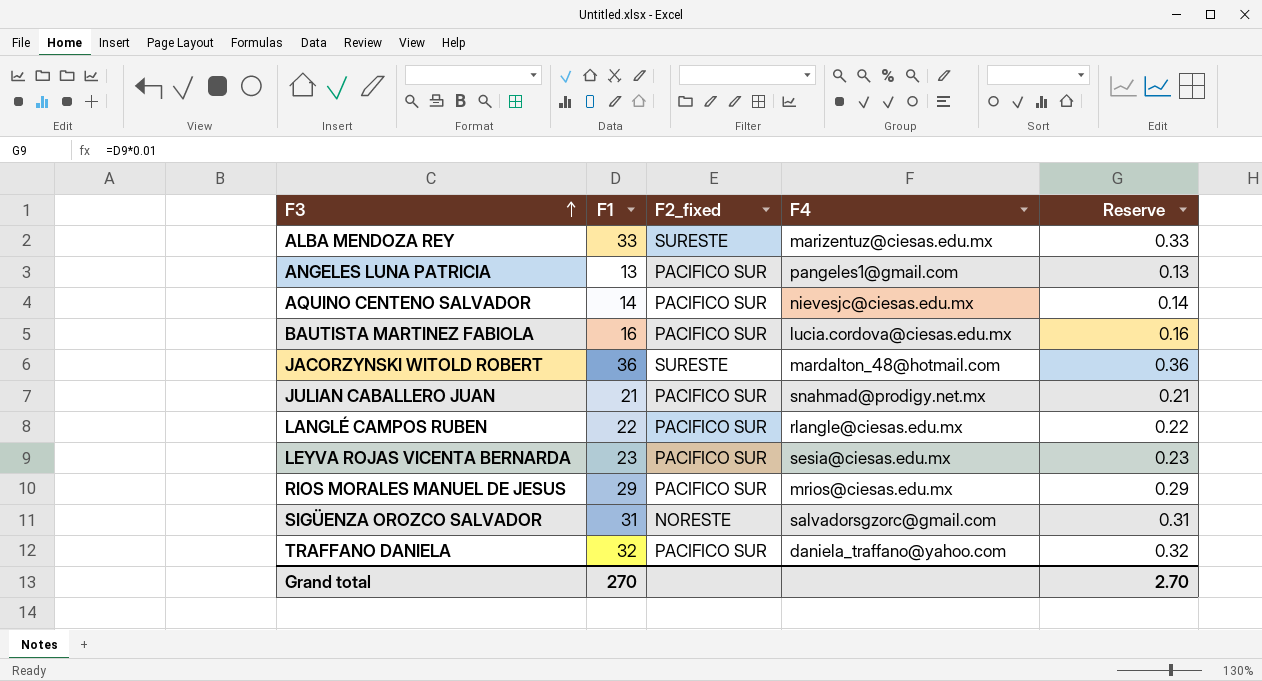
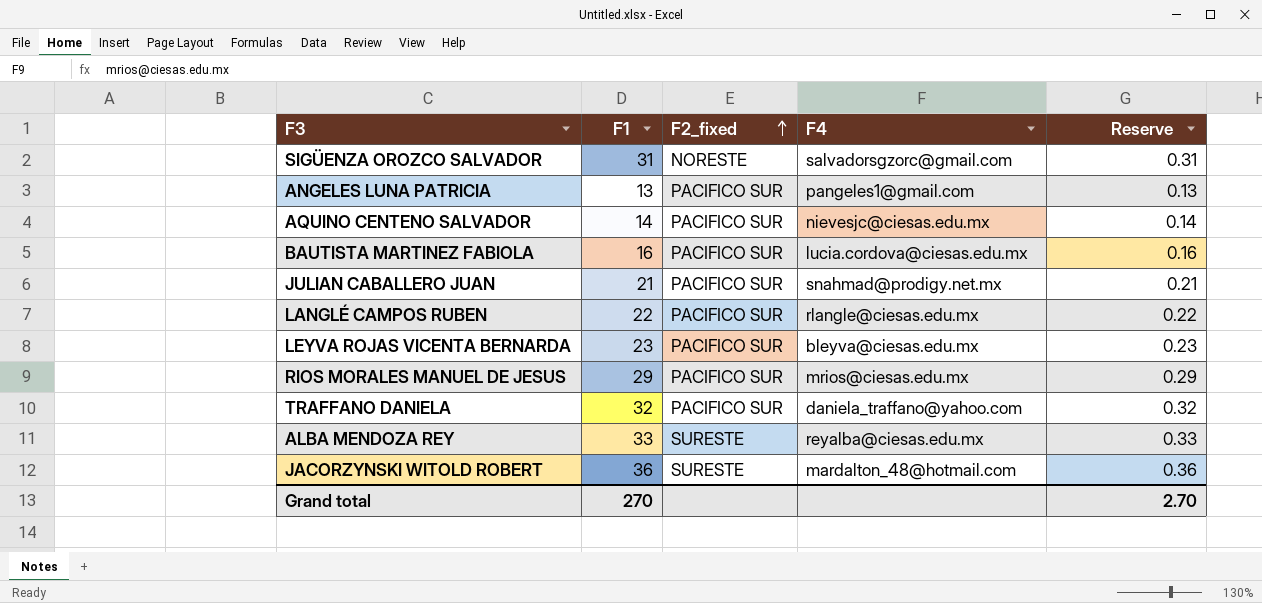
row order: F3 ascending -> F2_fixed ascending
LEYVA ROJAS VICENTA BERNARDA | F4: sesia@ciesas.edu.mx -> bleyva@ciesas.edu.mx
ALBA MENDOZA REY | F4: marizentuz@ciesas.edu.mx -> reyalba@ciesas.edu.mx

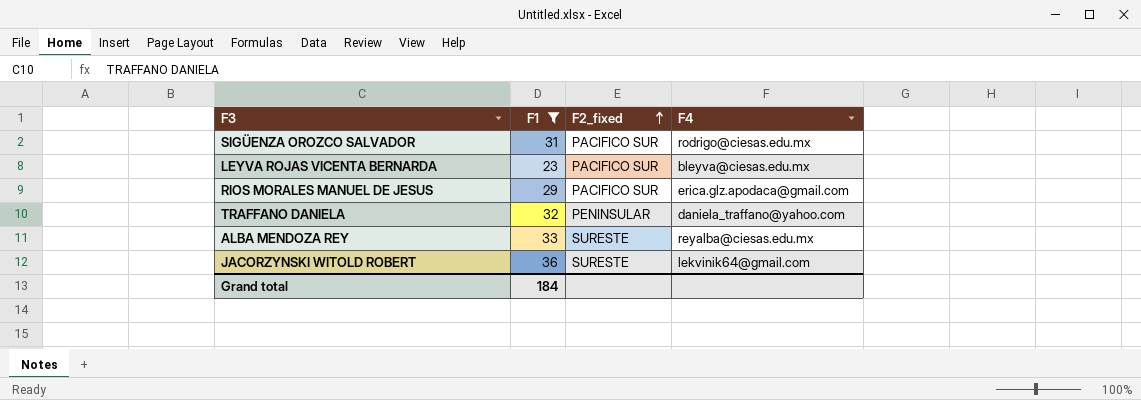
filter: none -> F1 >= 23
column Reserve | formula: [F1] * 0.01 -> none
SIGÜENZA OROZCO SALVADOR | F2_fixed: NORESTE -> PACIFICO SUR
SIGÜENZA OROZCO SALVADOR | F4: salvadorsgzorc@gmail.com -> rodrigo@ciesas.edu.mx
RIOS MORALES MANUEL DE JESUS | F4: mrios@ciesas.edu.mx -> erica.glz.apodaca@gmail.com
TRAFFANO DANIELA | F2_fixed: PACIFICO SUR -> PENINSULAR
JACORZYNSKI WITOLD ROBERT | F4: mardalton_48@hotmail.com -> lekvinik64@gmail.com
Grand total | F1: 270 -> 184

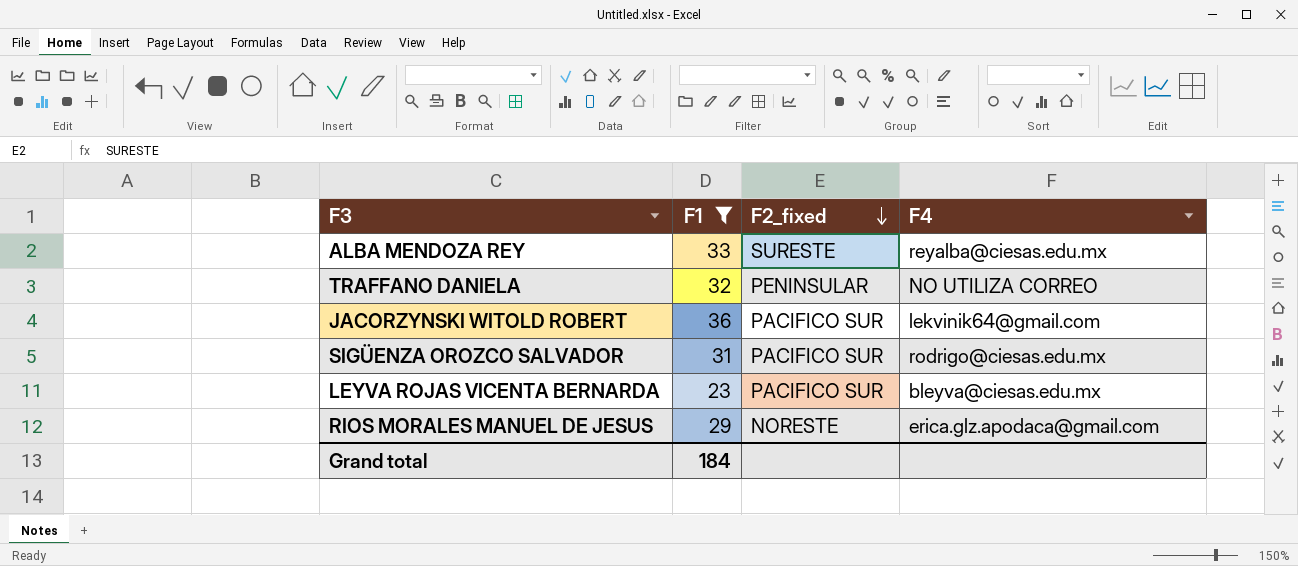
row order: F2_fixed ascending -> F2_fixed descending
TRAFFANO DANIELA | F4: daniela_traffano@yahoo.com -> NO UTILIZA CORREO
JACORZYNSKI WITOLD ROBERT | F2_fixed: SURESTE -> PACIFICO SUR
RIOS MORALES MANUEL DE JESUS | F2_fixed: PACIFICO SUR -> NORESTE

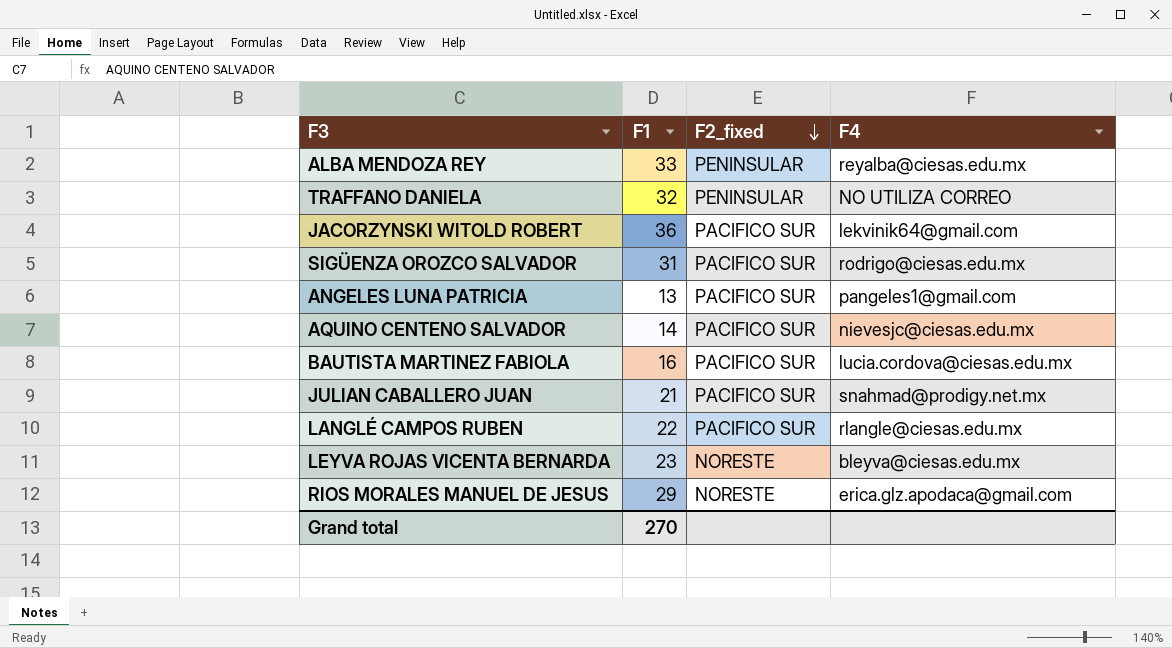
filter: F1 >= 23 -> none
ALBA MENDOZA REY | F2_fixed: SURESTE -> PENINSULAR
LEYVA ROJAS VICENTA BERNARDA | F2_fixed: PACIFICO SUR -> NORESTE
Grand total | F1: 184 -> 270

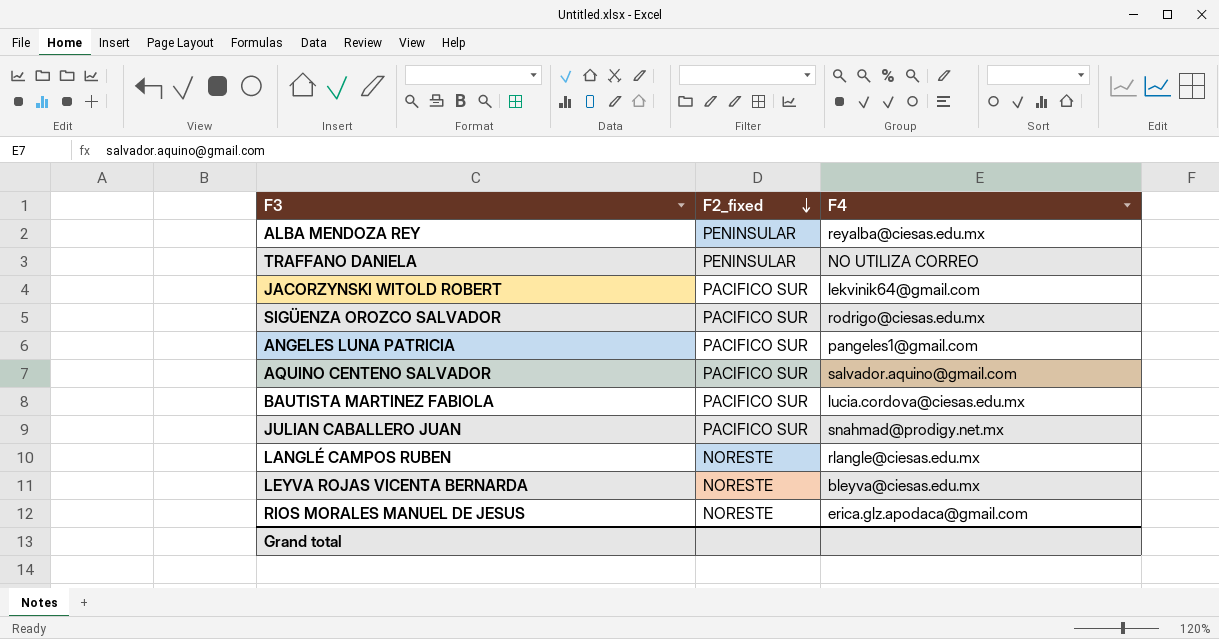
column F1 | position: 2 -> none
AQUINO CENTENO SALVADOR | F4: nievesjc@ciesas.edu.mx -> salvador.aquino@gmail.com
LANGLÉ CAMPOS RUBEN | F2_fixed: PACIFICO SUR -> NORESTE

